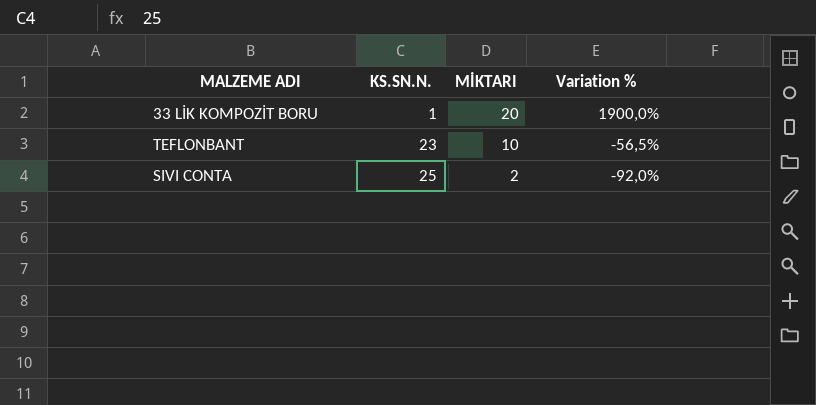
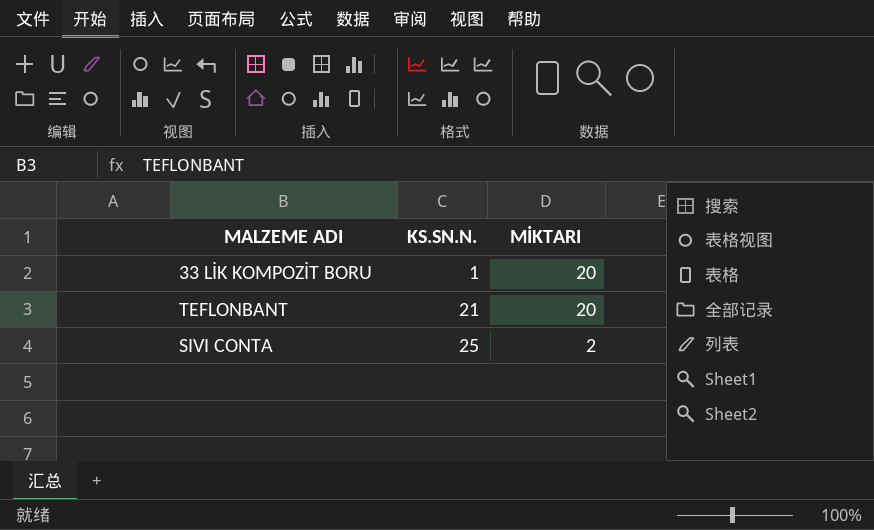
column Variation % | formula: ([MİKTARI] - [KS.SN.N.]) / [KS.SN.N.] -> none
TEFLONBANT | KS.SN.N.: 23 -> 21
TEFLONBANT | MİKTARI: 10 -> 20

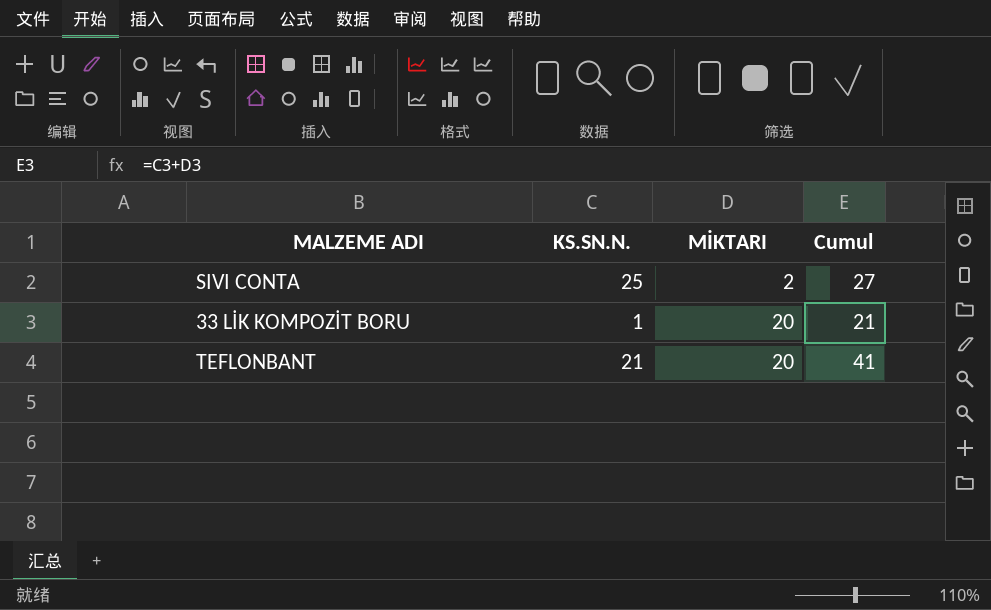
row order: KS.SN.N. ascending -> MİKTARI ascending
column Cumul | formula: none -> [KS.SN.N.] + [MİKTARI]

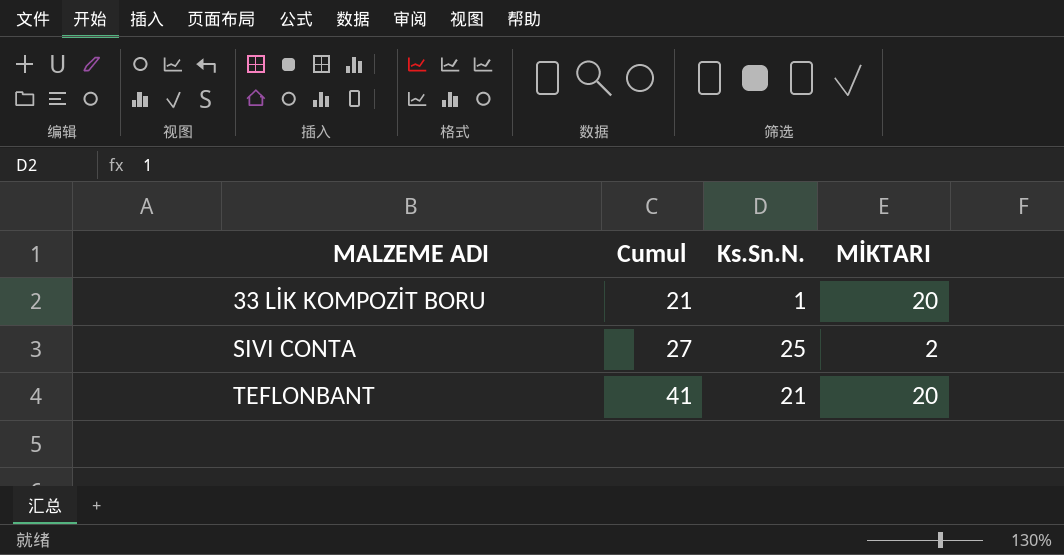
row order: MİKTARI ascending -> MALZEME ADI ascending
column Cumul | position: 4 -> 2
column name: KS.SN.N. -> Ks.Sn.N.

